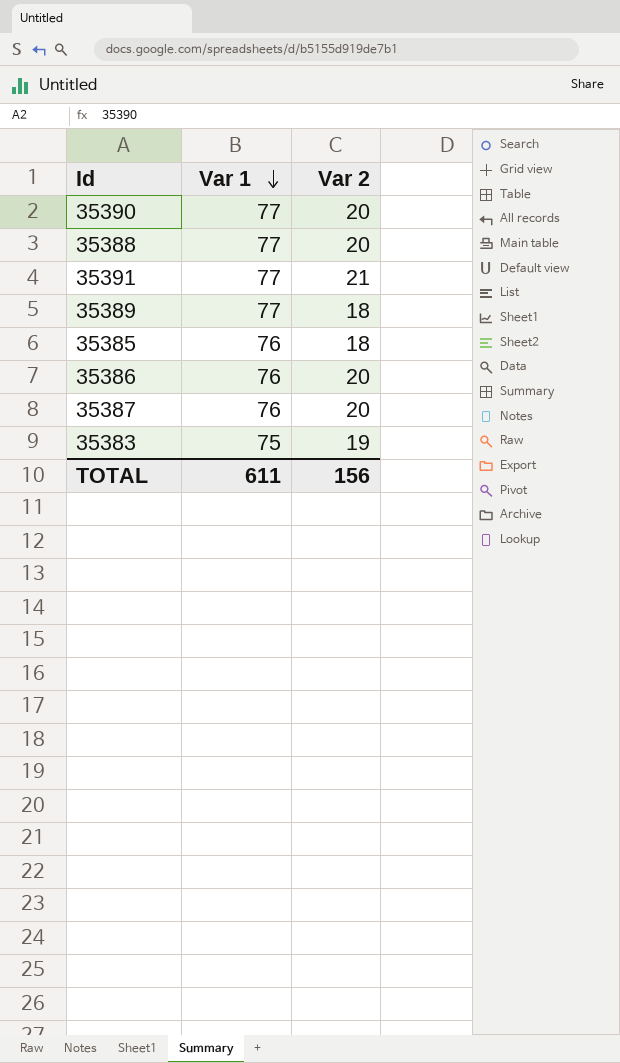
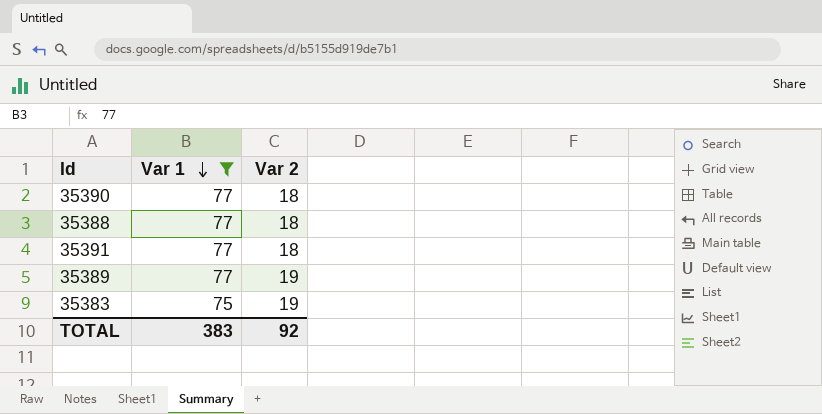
filter: none -> Var 1 != 76
35390 | Var 2: 20 -> 18
35388 | Var 2: 20 -> 18
35391 | Var 2: 21 -> 18
35389 | Var 2: 18 -> 19
TOTAL | Var 1: 611 -> 383
TOTAL | Var 2: 156 -> 92

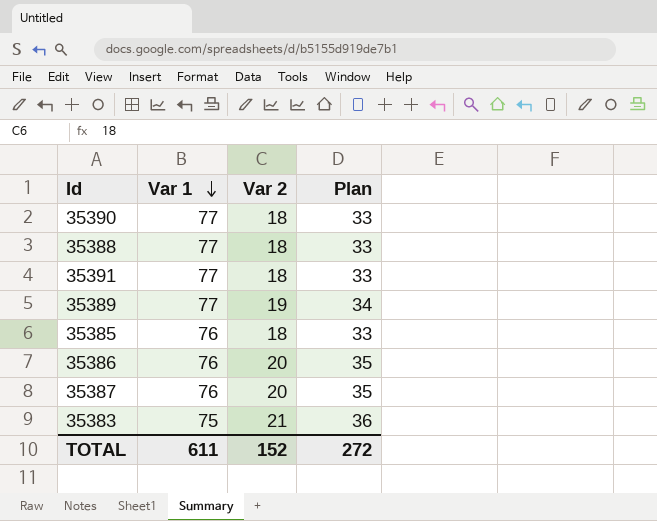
filter: Var 1 != 76 -> none
column Plan | formula: none -> [Var 2] + 15
35383 | Var 2: 19 -> 21
TOTAL | Var 1: 383 -> 611
TOTAL | Var 2: 92 -> 152

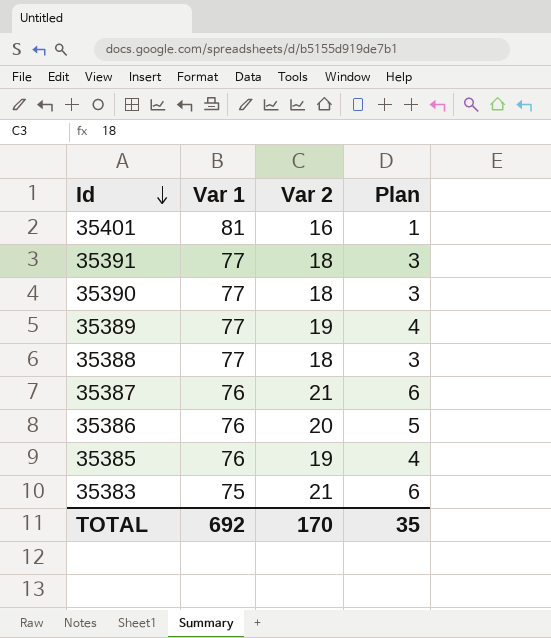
row order: Var 1 descending -> Id descending
column Plan | formula: [Var 2] + 15 -> [Var 2] - 15
row 35401: none -> 81 | 16 | 1
35387 | Var 2: 20 -> 21
35385 | Var 2: 18 -> 19
TOTAL | Var 1: 611 -> 692
TOTAL | Var 2: 152 -> 170
TOTAL | Plan: 272 -> 35

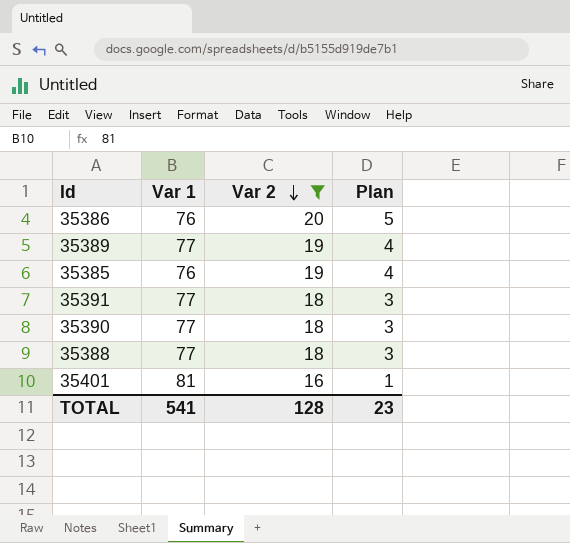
filter: none -> Var 2 != 21
row order: Id descending -> Var 2 descending
TOTAL | Var 1: 692 -> 541
TOTAL | Var 2: 170 -> 128
TOTAL | Plan: 35 -> 23

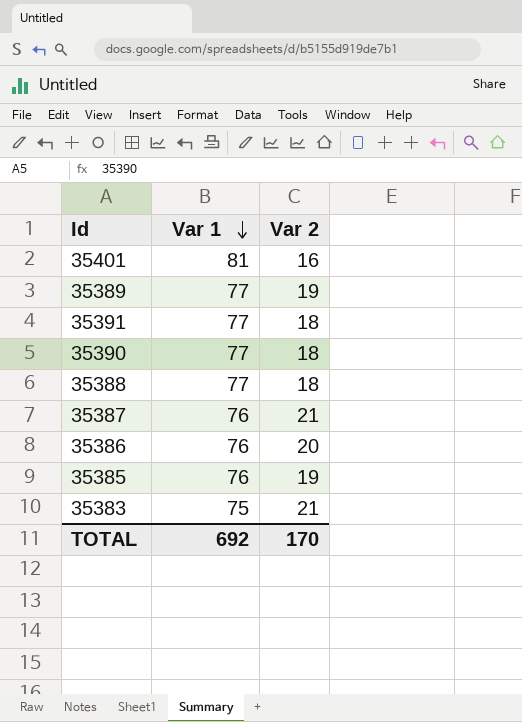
filter: Var 2 != 21 -> none
row order: Var 2 descending -> Var 1 descending
column Plan | formula: [Var 2] - 15 -> none
TOTAL | Var 1: 541 -> 692
TOTAL | Var 2: 128 -> 170

